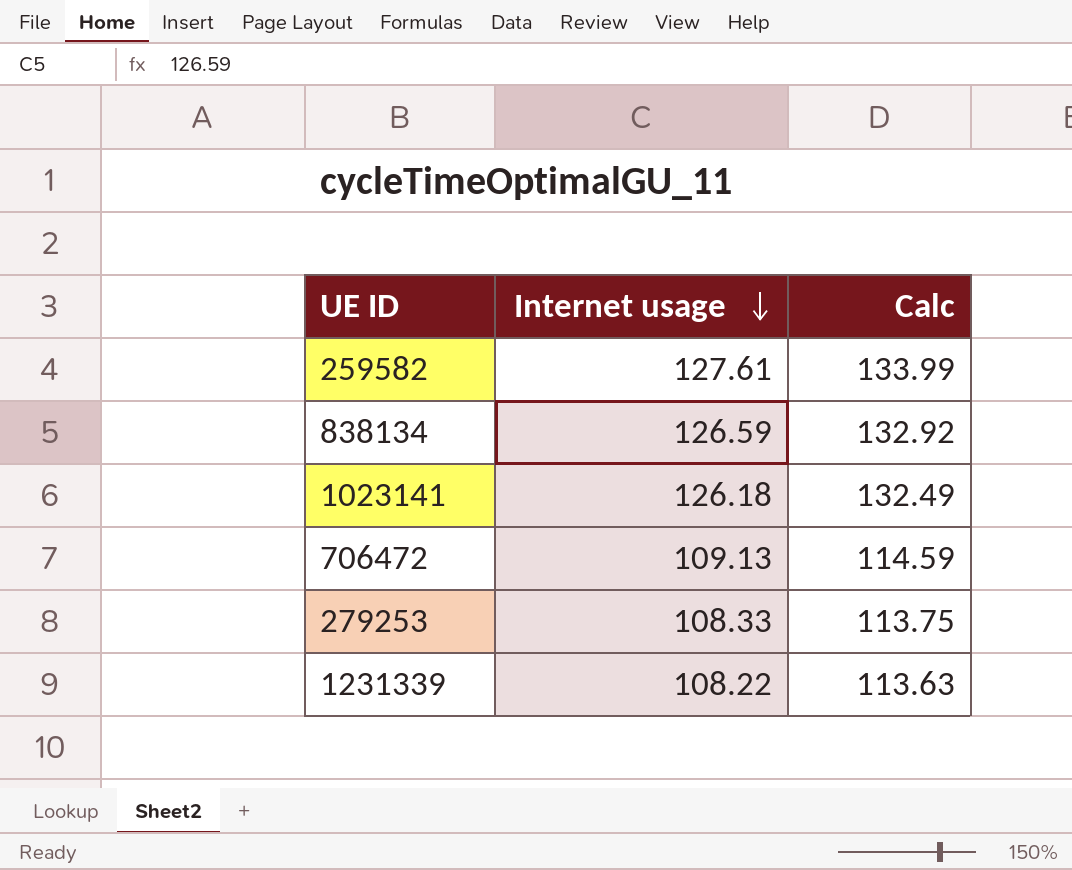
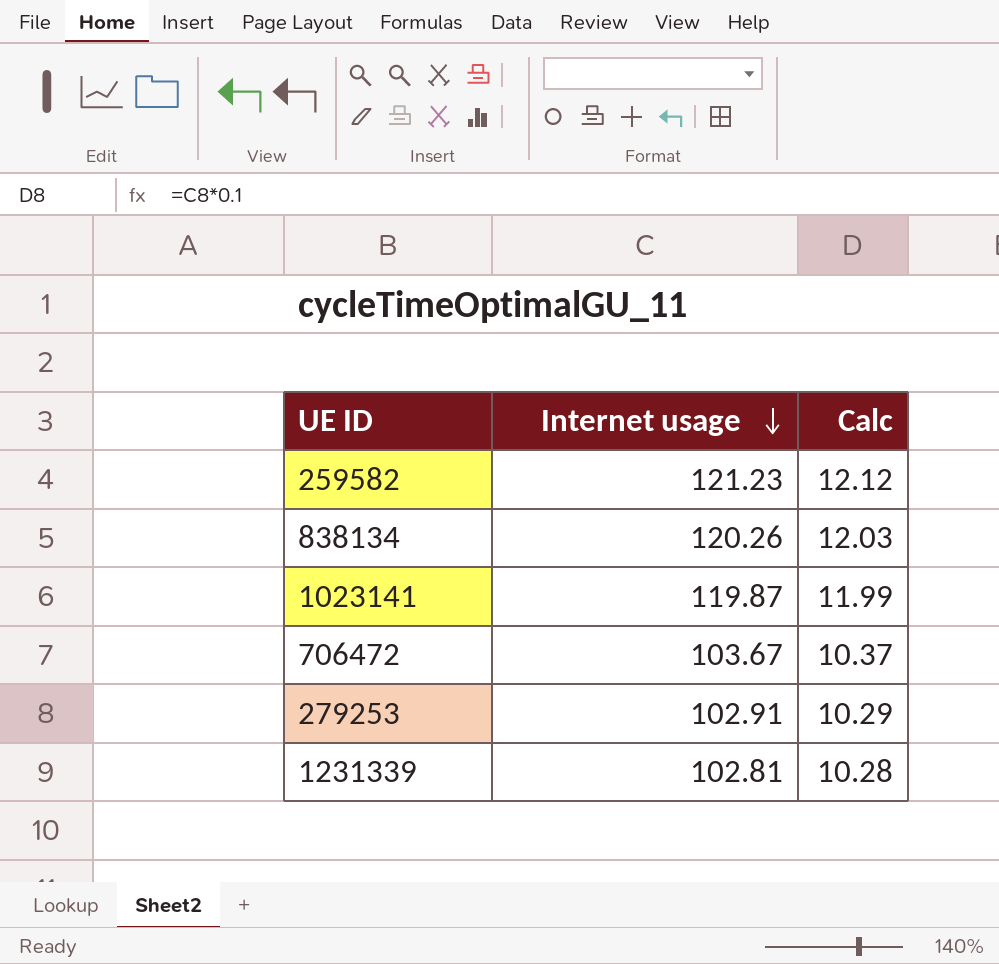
column Calc | formula: [Internet usage] * 1.05 -> [Internet usage] * 0.1
259582 | Internet usage: 127.61 -> 121.23
838134 | Internet usage: 126.59 -> 120.26
1023141 | Internet usage: 126.18 -> 119.87
706472 | Internet usage: 109.13 -> 103.67
279253 | Internet usage: 108.33 -> 102.91
1231339 | Internet usage: 108.22 -> 102.81

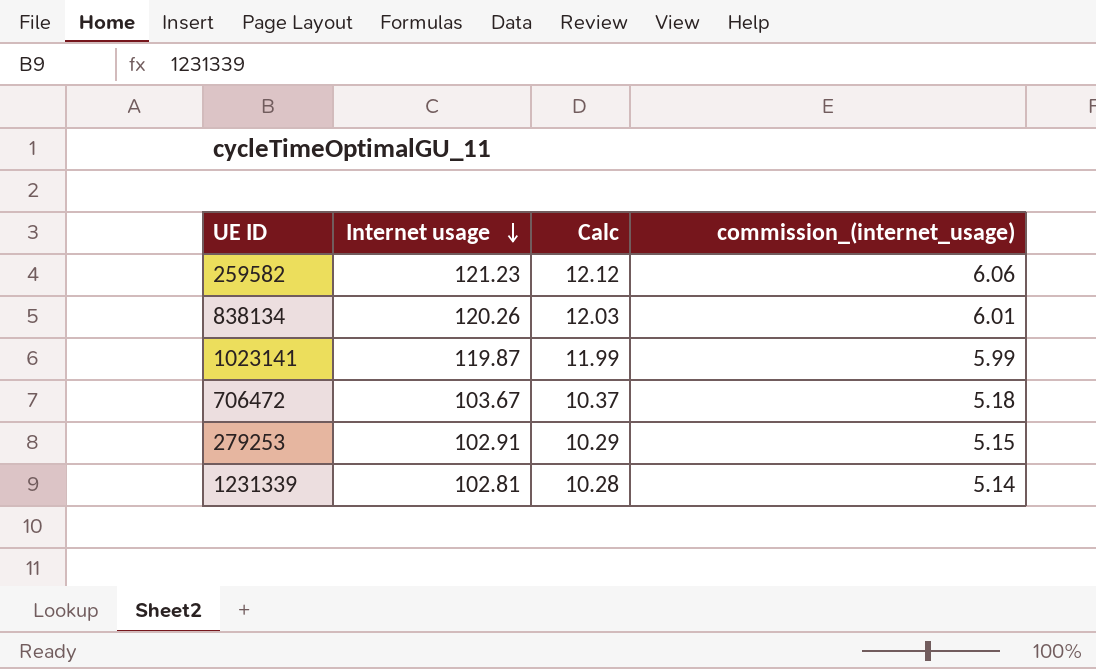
column commission_(internet_usage) | formula: none -> [Internet usage] * 0.05

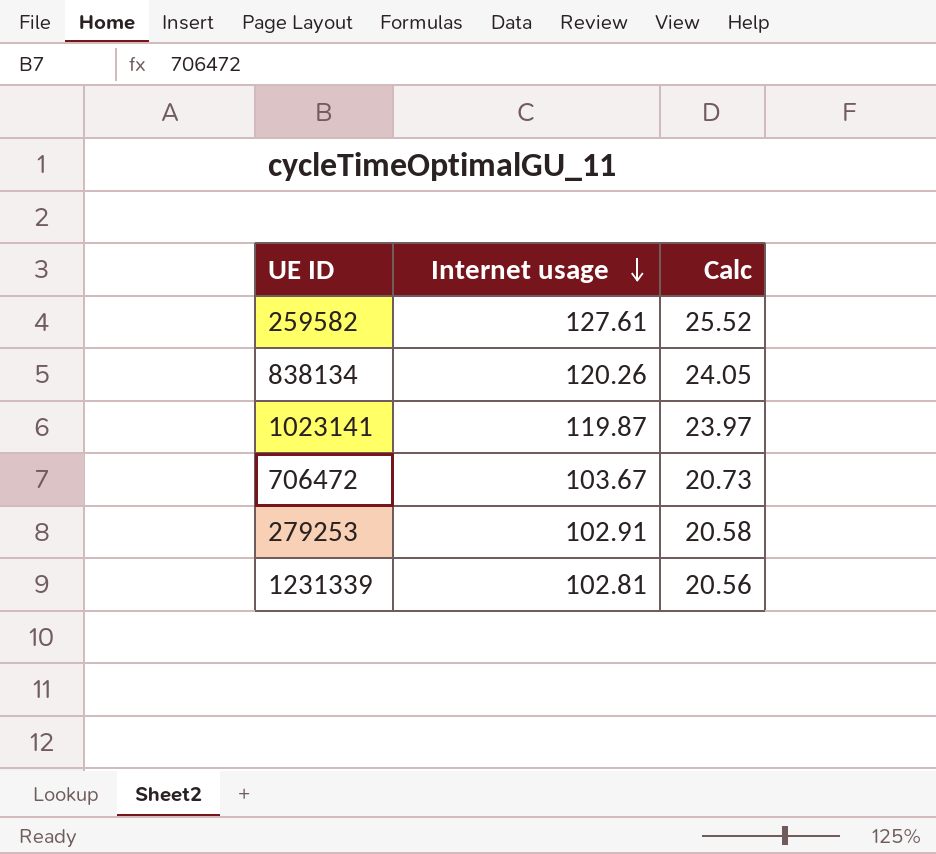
column commission_(internet_usage) | formula: [Internet usage] * 0.05 -> none
column Calc | formula: [Internet usage] * 0.1 -> [Internet usage] * 0.2
259582 | Internet usage: 121.23 -> 127.61

